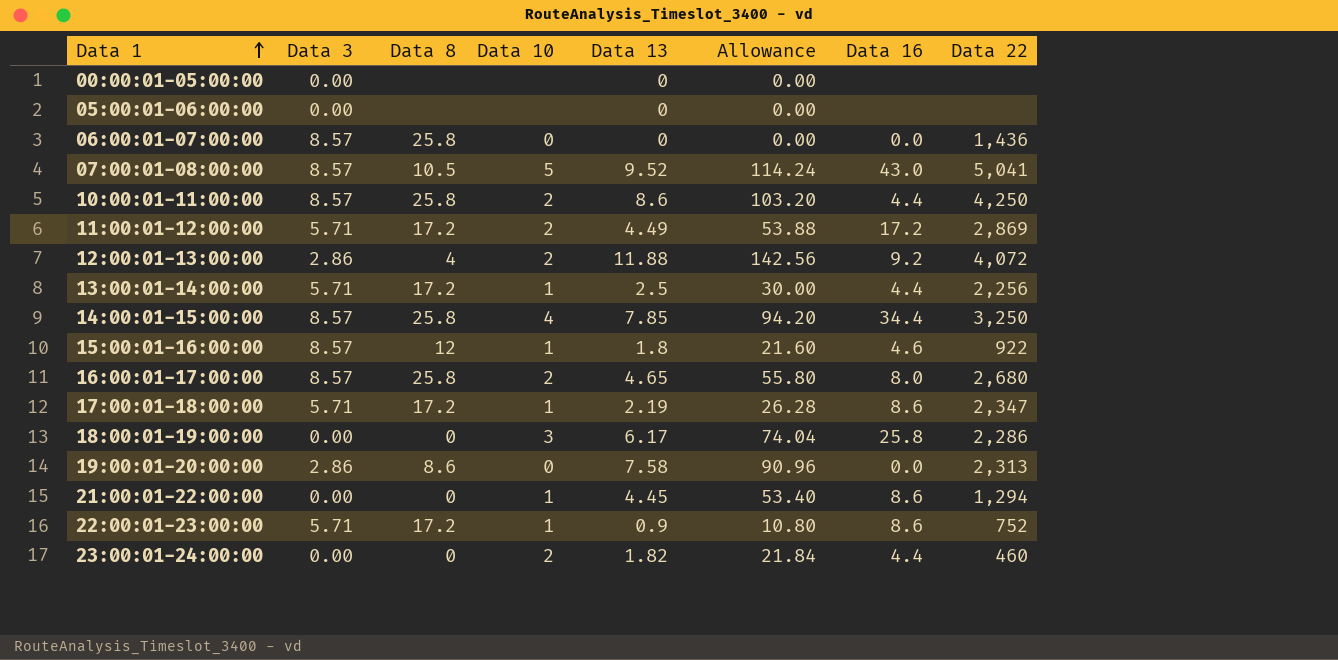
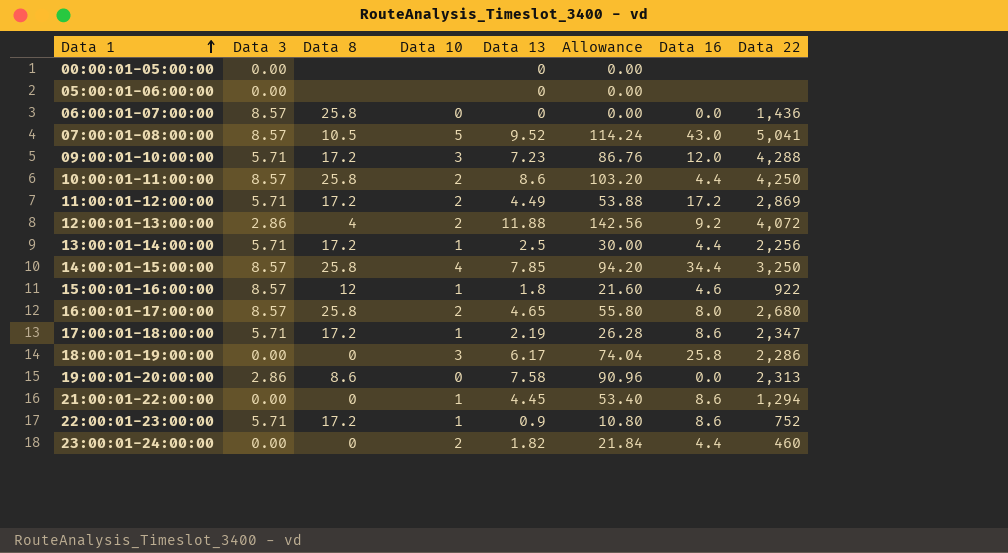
row 09:00:01-10:00:00: none -> 5.71 | 17.2 | 3 | 7.23 | 86.76 | 12.0 | 4,288

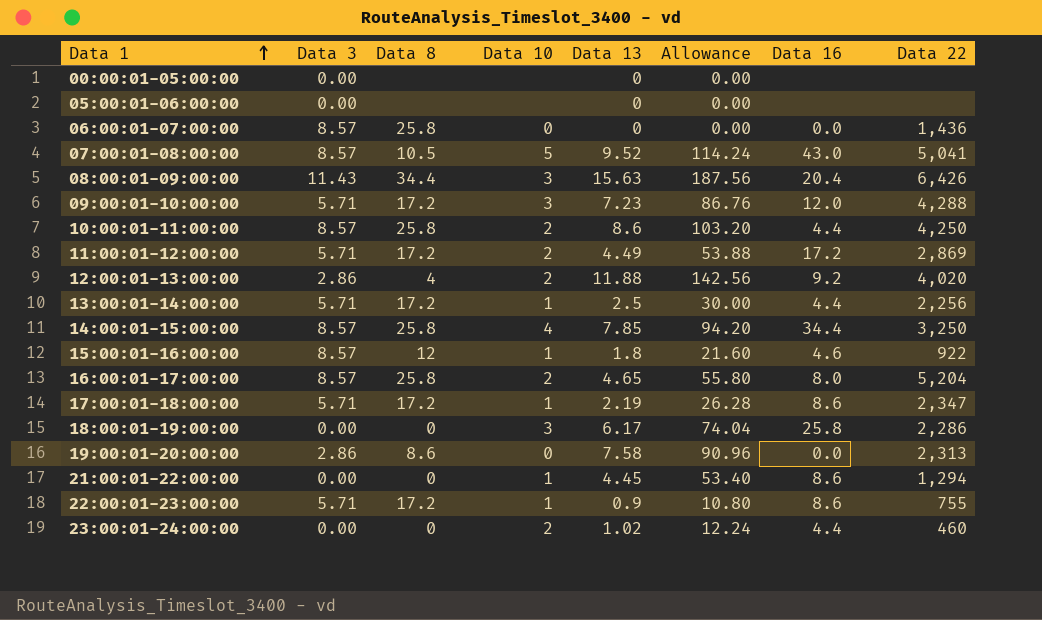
row 08:00:01-09:00:00: none -> 11.43 | 34.4 | 3 | 15.63 | 187.56 | 20.4 | 6,426
12:00:01-13:00:00 | Data 22: 4,072 -> 4,020
16:00:01-17:00:00 | Data 22: 2,680 -> 5,204
22:00:01-23:00:00 | Data 22: 752 -> 755
23:00:01-24:00:00 | Data 13: 1.82 -> 1.02
23:00:01-24:00:00 | Allowance: 21.84 -> 12.24

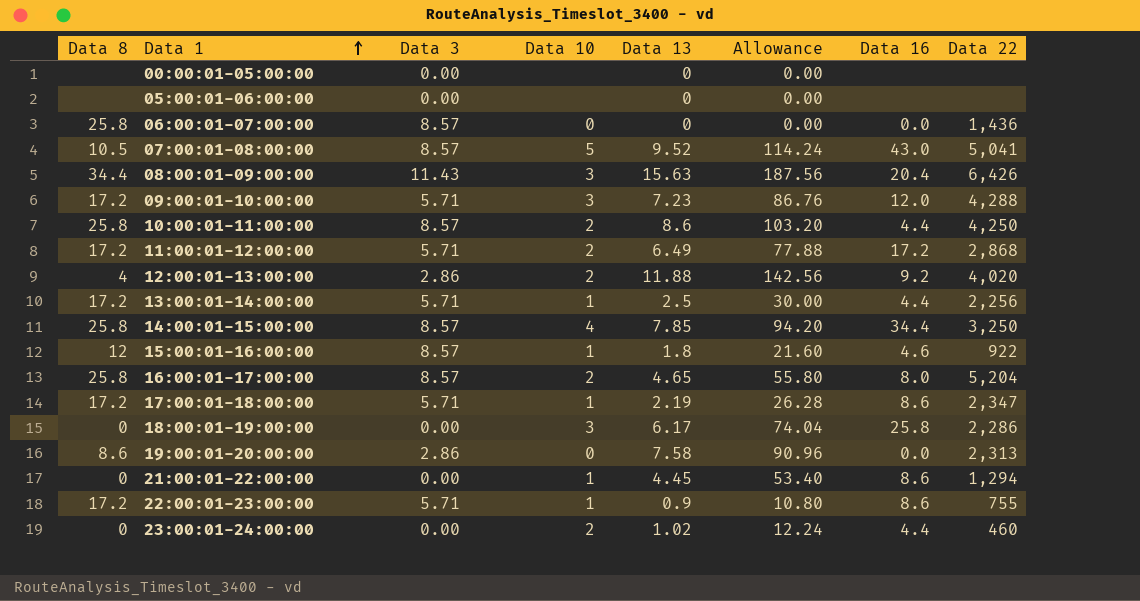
column Data 8 | position: 3 -> 1
11:00:01-12:00:00 | Data 13: 4.49 -> 6.49
11:00:01-12:00:00 | Allowance: 53.88 -> 77.88
11:00:01-12:00:00 | Data 22: 2,869 -> 2,868

